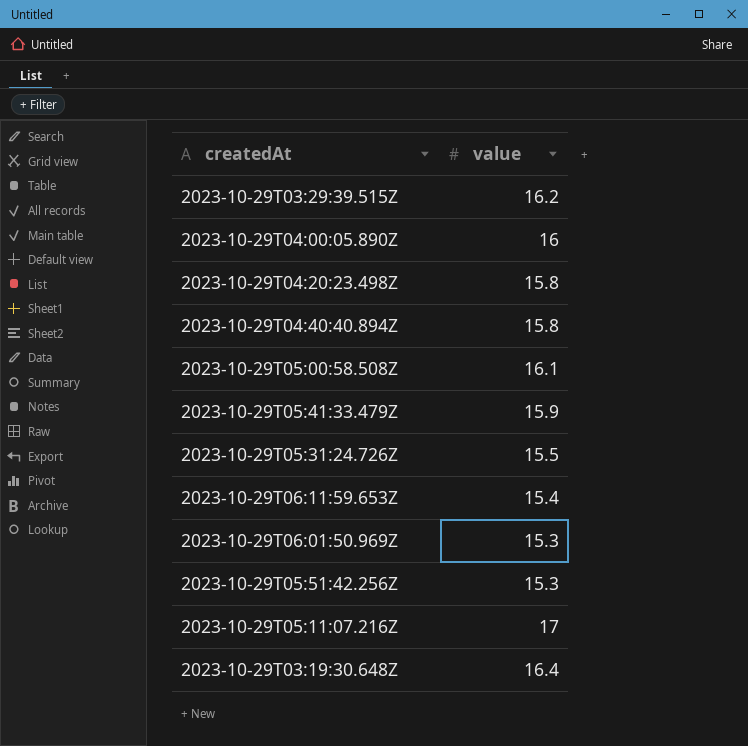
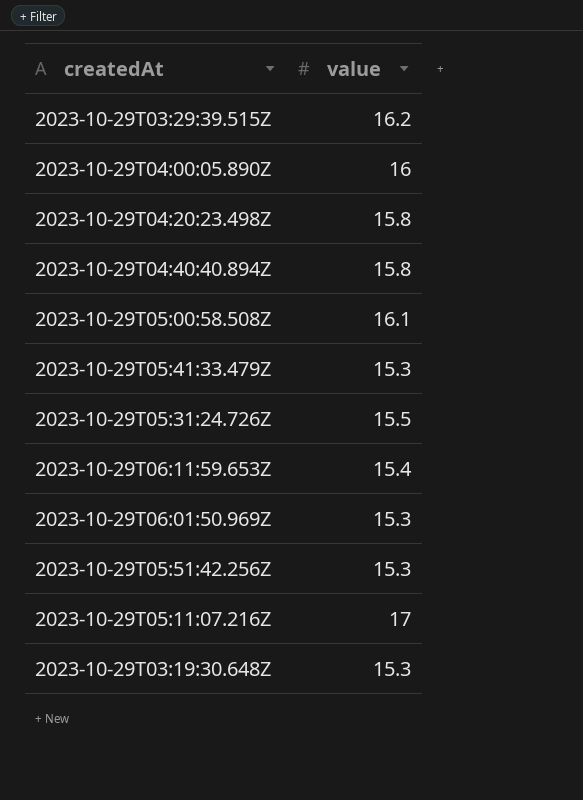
2023-10-29T05:41:33.479Z | value: 15.9 -> 15.3
2023-10-29T03:19:30.648Z | value: 16.4 -> 15.3

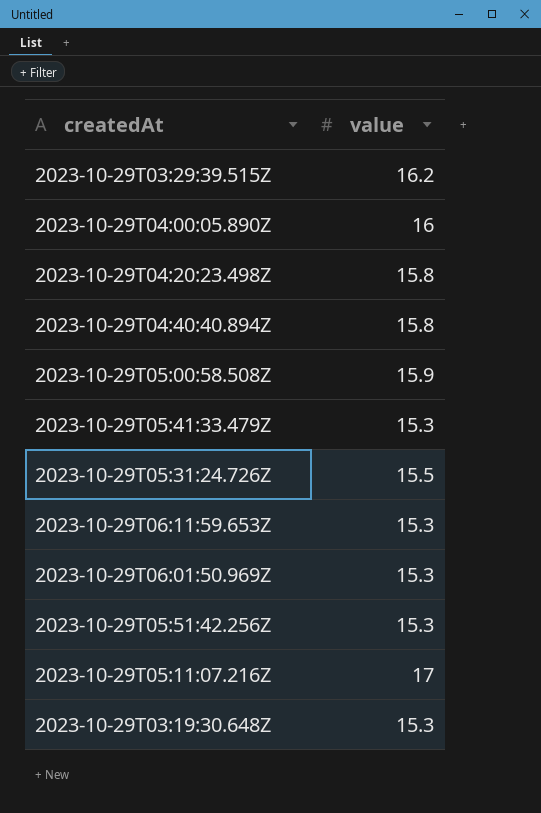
2023-10-29T05:00:58.508Z | value: 16.1 -> 15.9
2023-10-29T06:11:59.653Z | value: 15.4 -> 15.3

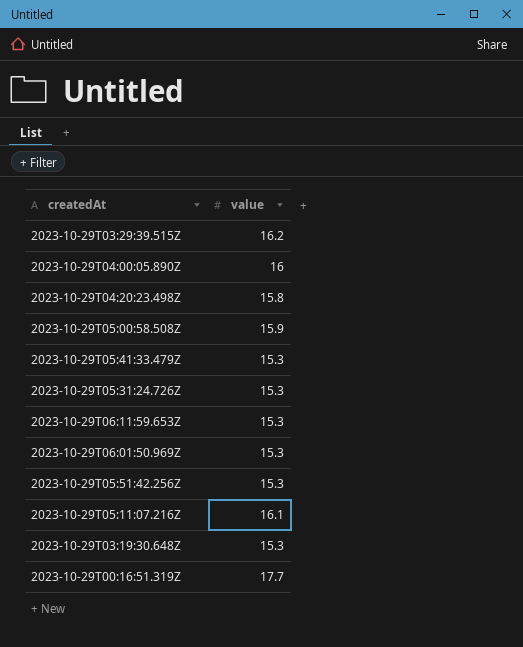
row 2023-10-29T04:40:40.894Z: 15.8 -> none
2023-10-29T05:31:24.726Z | value: 15.5 -> 15.3
2023-10-29T05:11:07.216Z | value: 17 -> 16.1
row 2023-10-29T00:16:51.319Z: none -> 17.7

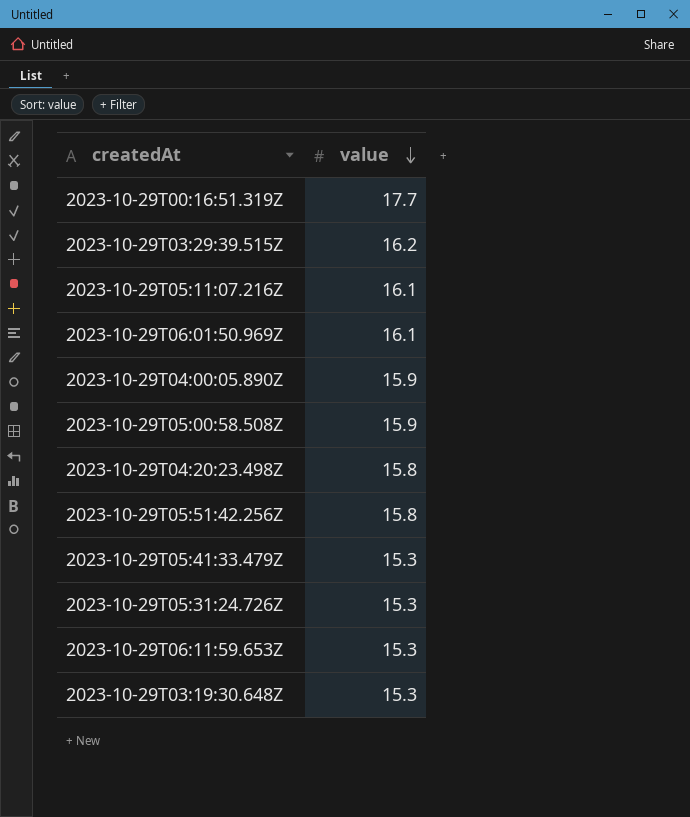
row order: none -> value descending
2023-10-29T06:01:50.969Z | value: 15.3 -> 16.1
2023-10-29T04:00:05.890Z | value: 16 -> 15.9
2023-10-29T05:51:42.256Z | value: 15.3 -> 15.8

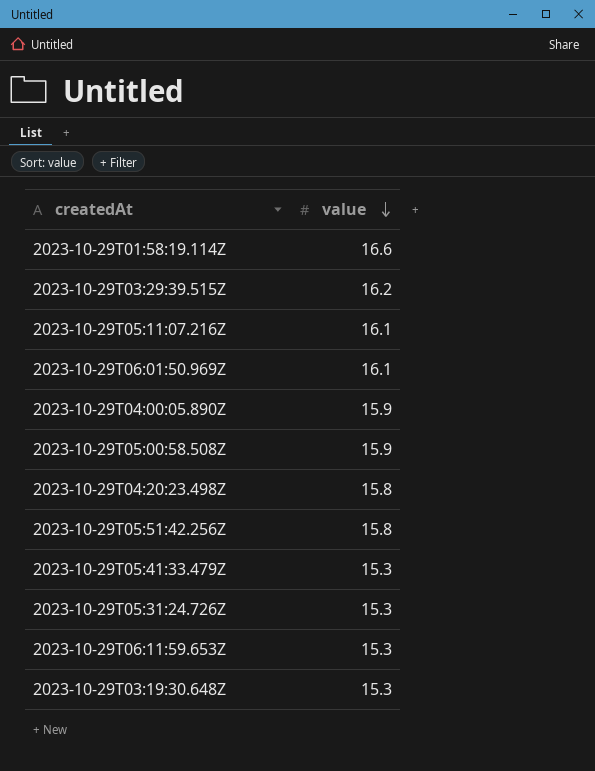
row 2023-10-29T00:16:51.319Z: 17.7 -> none
row 2023-10-29T01:58:19.114Z: none -> 16.6

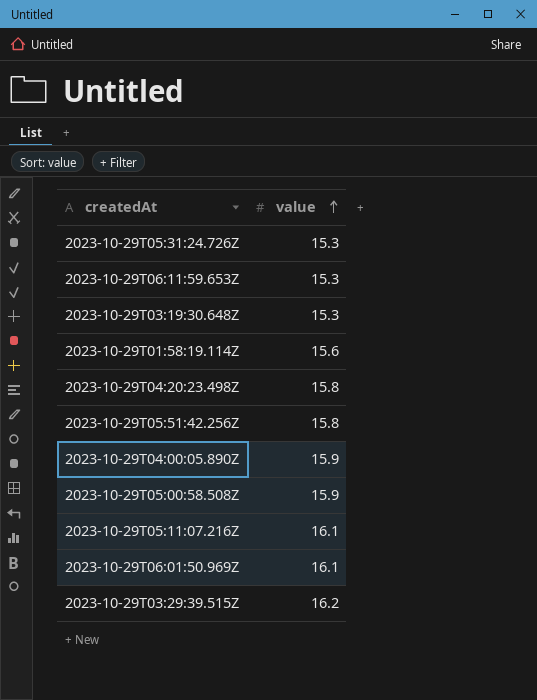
row order: value descending -> value ascending
row 2023-10-29T05:41:33.479Z: 15.3 -> none
2023-10-29T01:58:19.114Z | value: 16.6 -> 15.6

